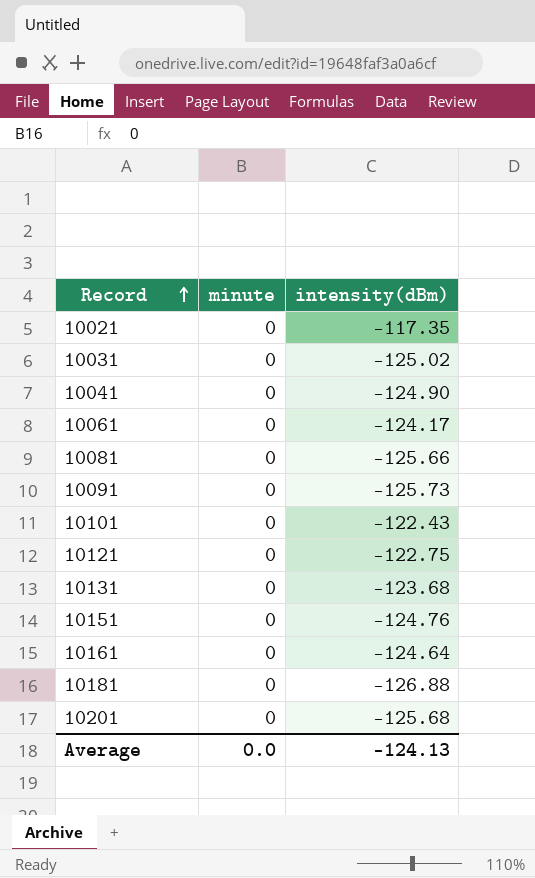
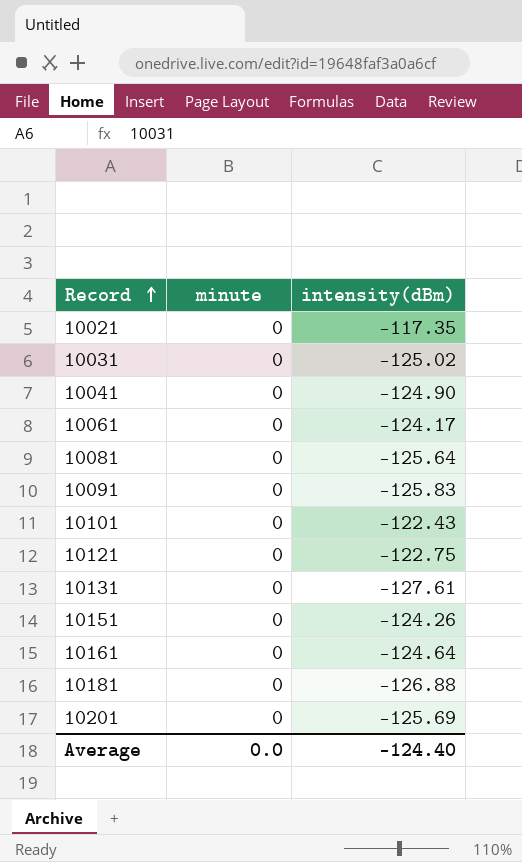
10081 | intensity(dBm): -125.66 -> -125.64
10091 | intensity(dBm): -125.73 -> -125.83
10131 | intensity(dBm): -123.68 -> -127.61
10151 | intensity(dBm): -124.76 -> -124.26
10201 | intensity(dBm): -125.68 -> -125.69
Average | intensity(dBm): -124.13 -> -124.40

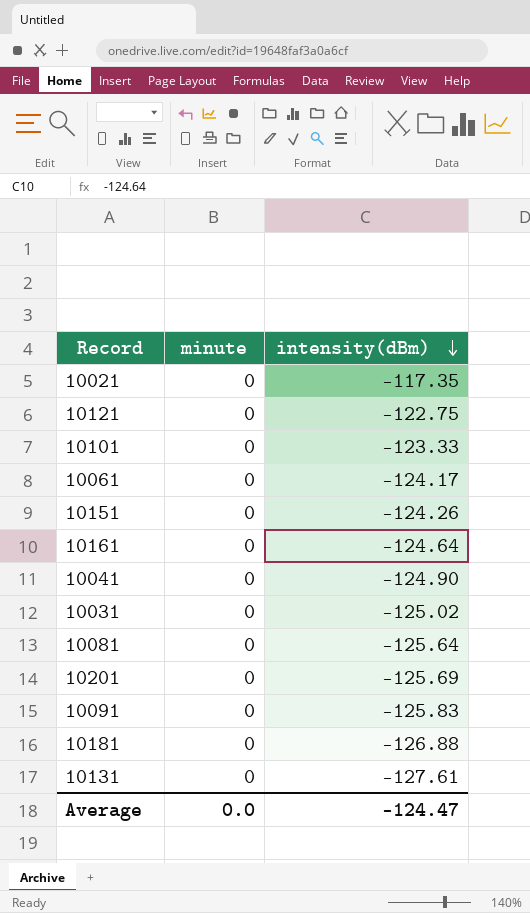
row order: Record ascending -> intensity(dBm) descending
10101 | intensity(dBm): -122.43 -> -123.33
Average | intensity(dBm): -124.40 -> -124.47

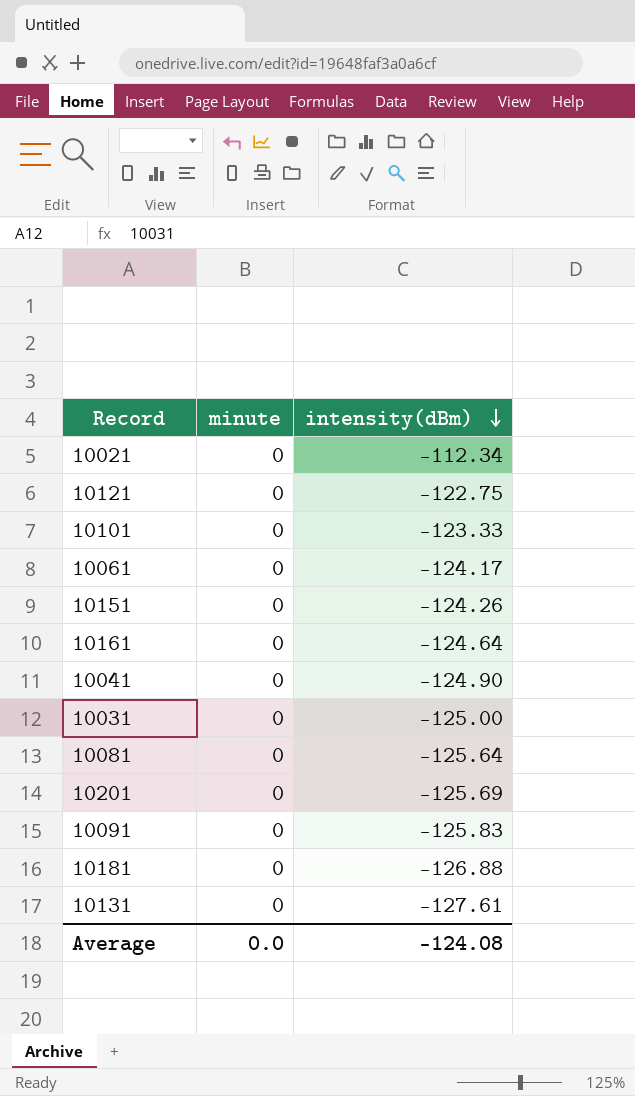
10021 | intensity(dBm): -117.35 -> -112.34
10031 | intensity(dBm): -125.02 -> -125.00
Average | intensity(dBm): -124.47 -> -124.08

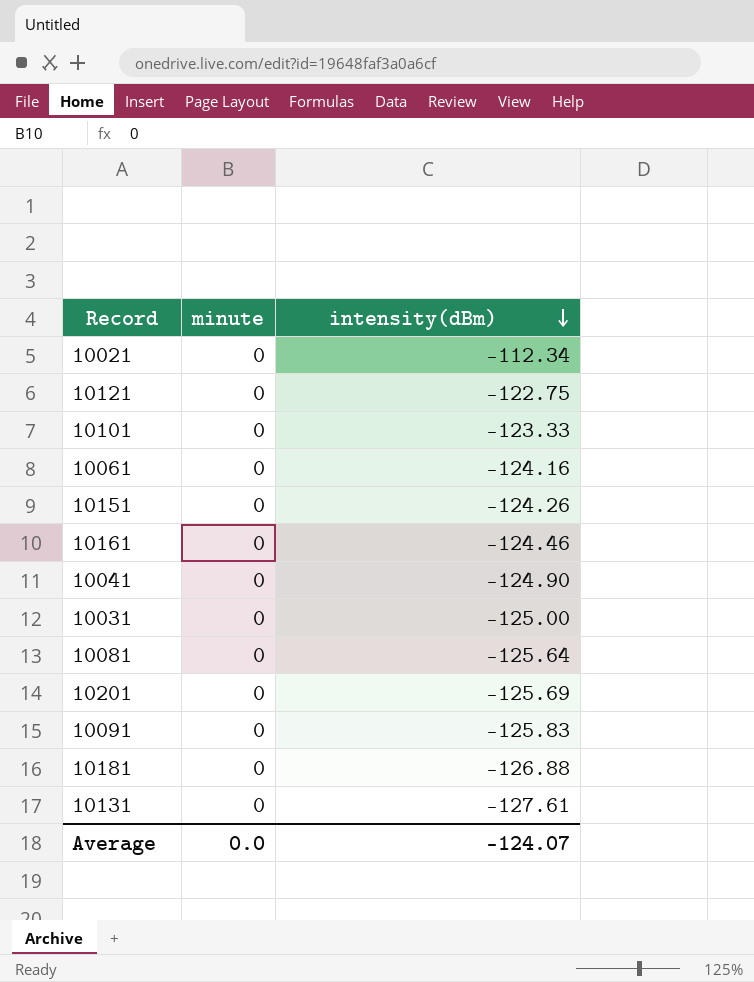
10061 | intensity(dBm): -124.17 -> -124.16
10161 | intensity(dBm): -124.64 -> -124.46
Average | intensity(dBm): -124.08 -> -124.07

